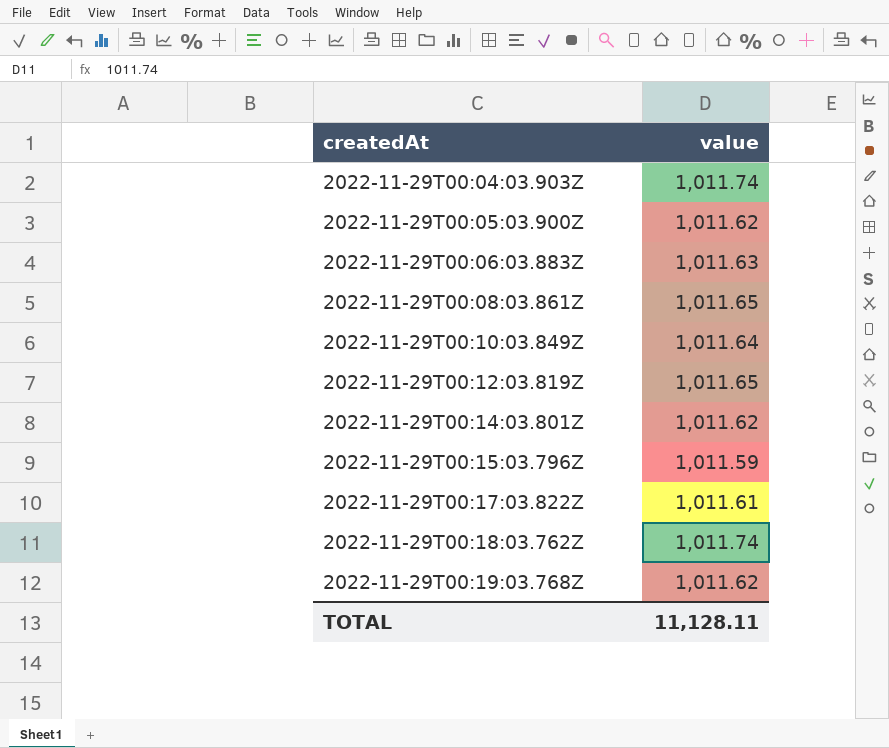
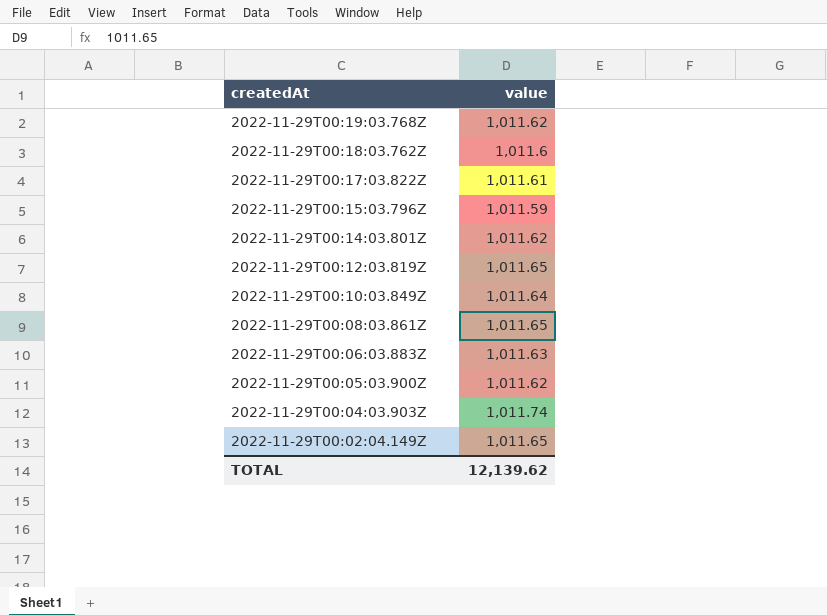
row order: createdAt ascending -> createdAt descending
2022-11-29T00:18:03.762Z | value: 1,011.74 -> 1,011.6
row 2022-11-29T00:02:04.149Z: none -> 1,011.65
TOTAL | value: 11,128.11 -> 12,139.62

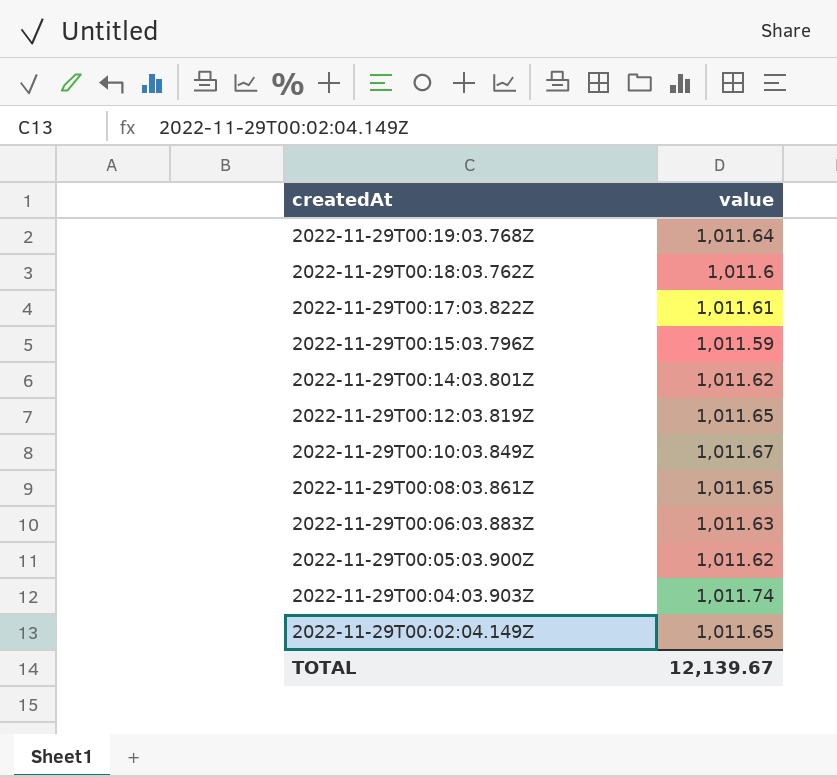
2022-11-29T00:19:03.768Z | value: 1,011.62 -> 1,011.64
2022-11-29T00:10:03.849Z | value: 1,011.64 -> 1,011.67
TOTAL | value: 12,139.62 -> 12,139.67

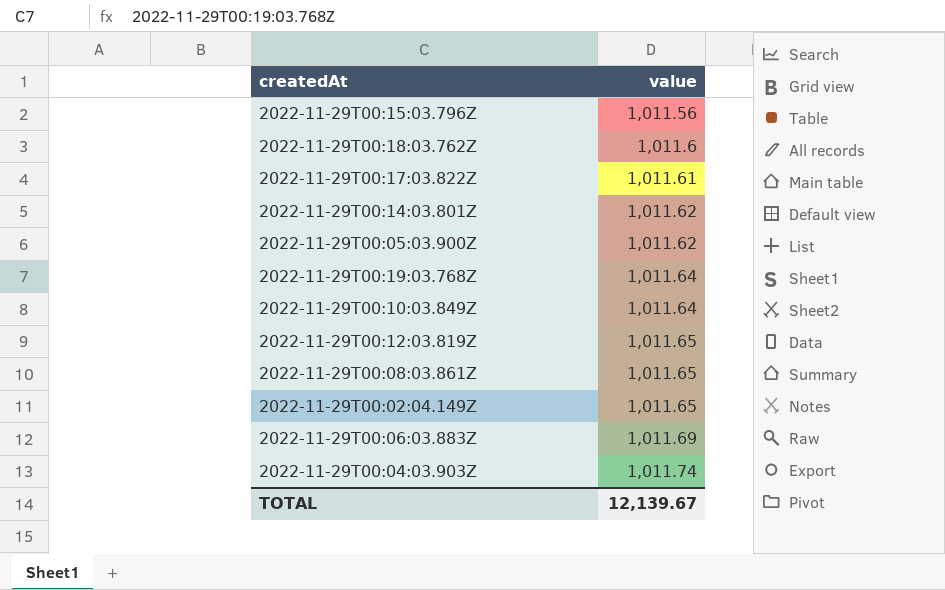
row order: createdAt descending -> value ascending
2022-11-29T00:15:03.796Z | value: 1,011.59 -> 1,011.56
2022-11-29T00:10:03.849Z | value: 1,011.67 -> 1,011.64
2022-11-29T00:06:03.883Z | value: 1,011.63 -> 1,011.69

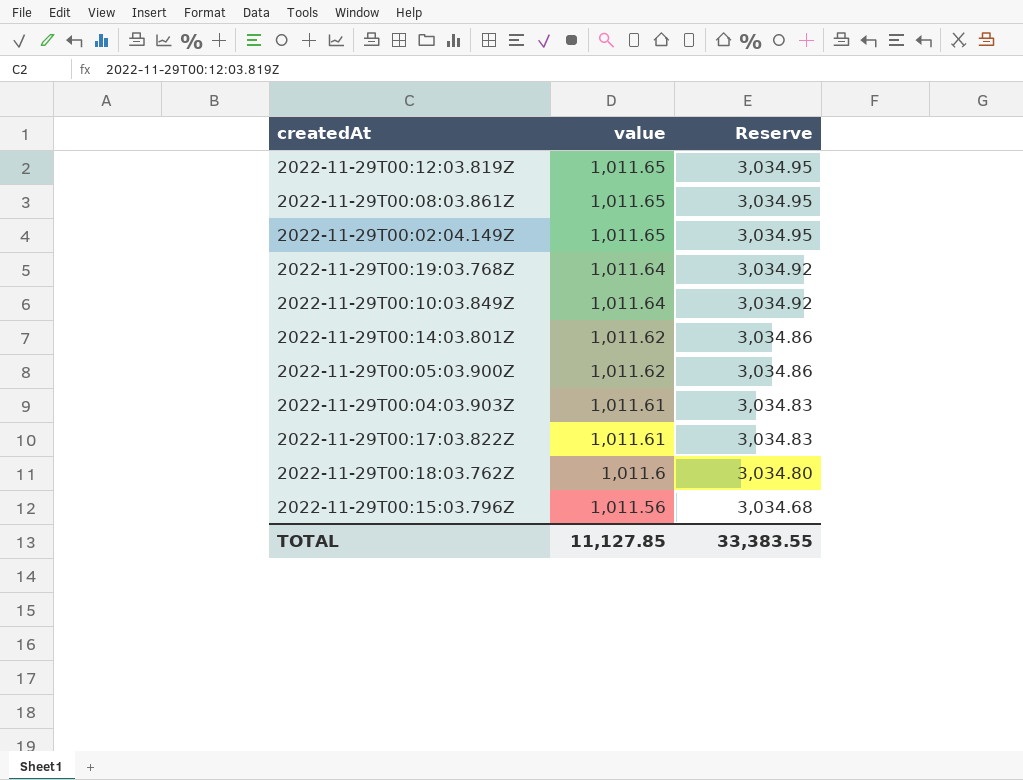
row order: value ascending -> value descending
column Reserve | formula: none -> [value] * 3
row 2022-11-29T00:06:03.883Z: 1,011.69 -> none
2022-11-29T00:04:03.903Z | value: 1,011.74 -> 1,011.61
TOTAL | value: 12,139.67 -> 11,127.85

